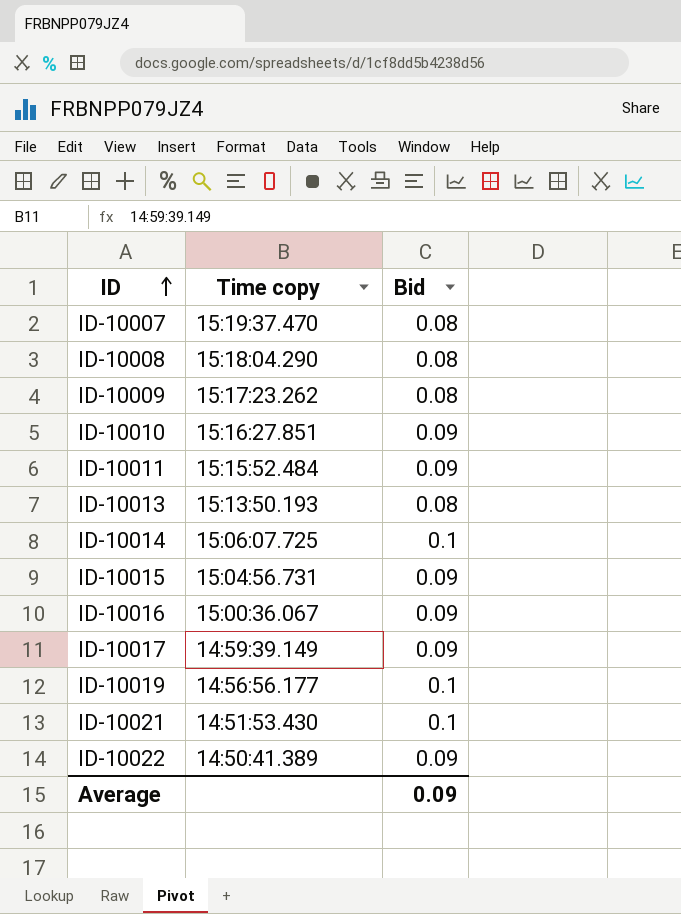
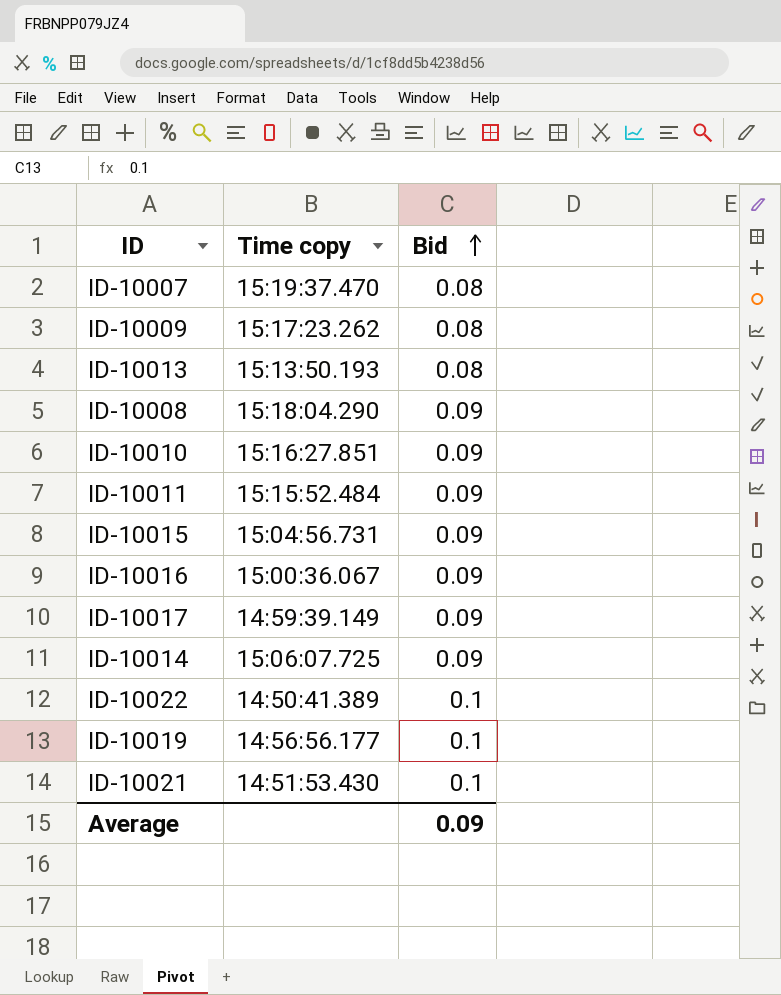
row order: ID ascending -> Bid ascending
ID-10008 | Bid: 0.08 -> 0.09
ID-10014 | Bid: 0.1 -> 0.09
ID-10022 | Bid: 0.09 -> 0.1

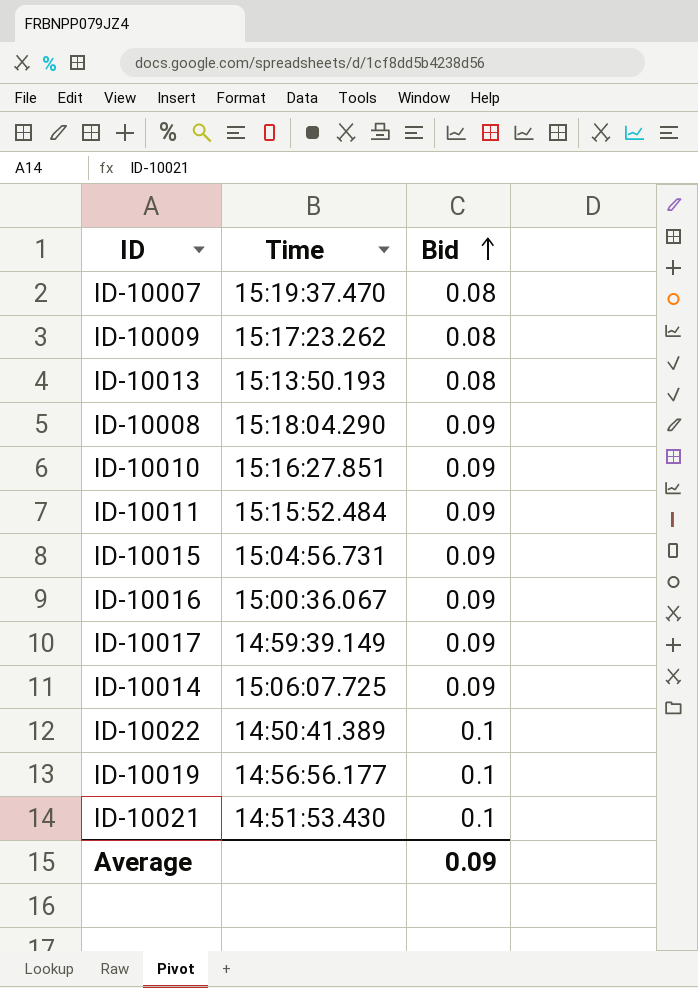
column name: Time copy -> Time

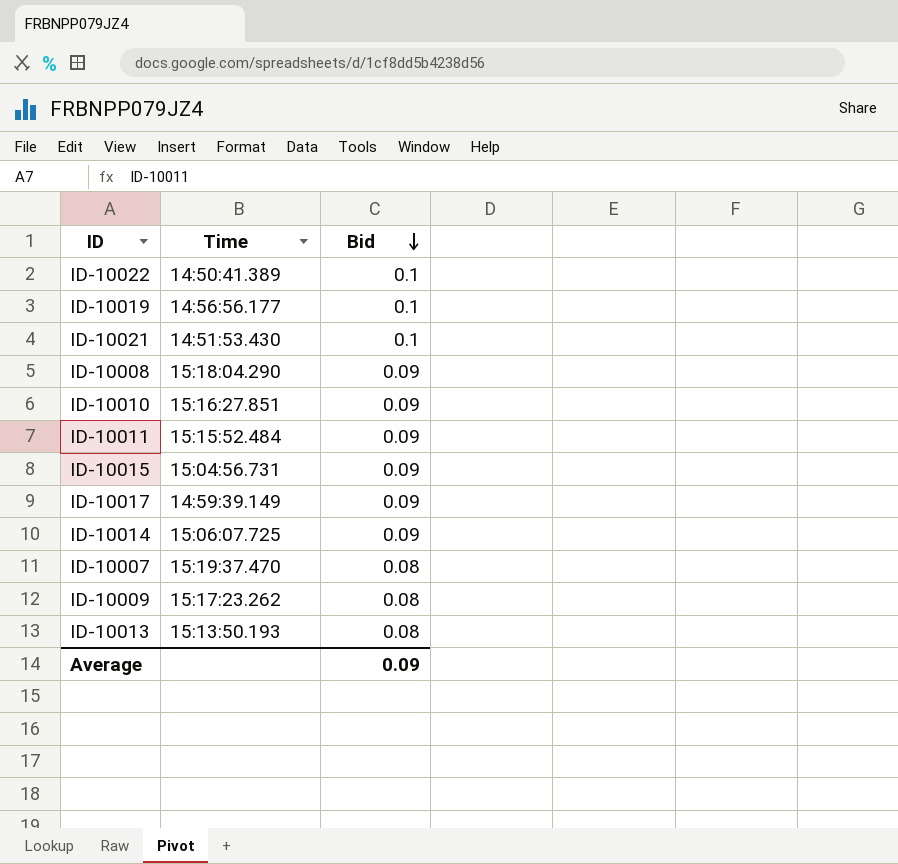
row order: Bid ascending -> Bid descending
row ID-10016: 15:00:36.067 | 0.09 -> none

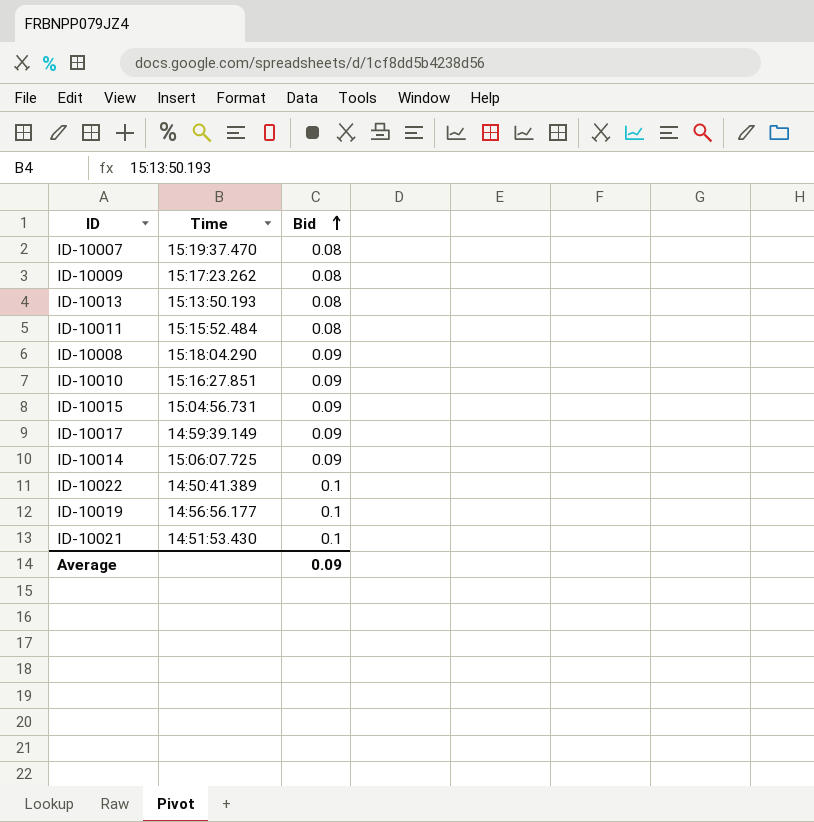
row order: Bid descending -> Bid ascending
ID-10011 | Bid: 0.09 -> 0.08

